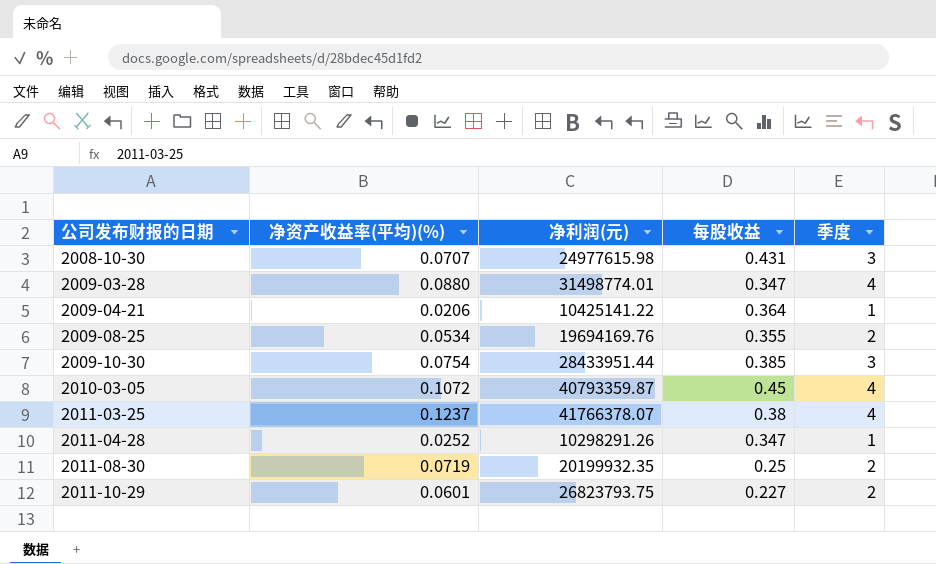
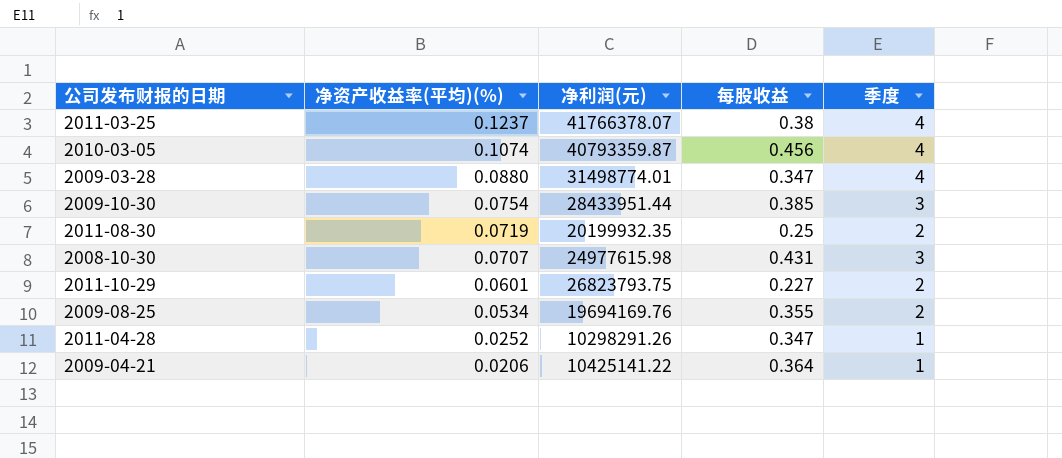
row order: 公司发布财报的日期 ascending -> 净资产收益率(平均)(%) descending
2010-03-05 | 净资产收益率(平均)(%): 0.1072 -> 0.1074
2010-03-05 | 每股收益: 0.45 -> 0.456

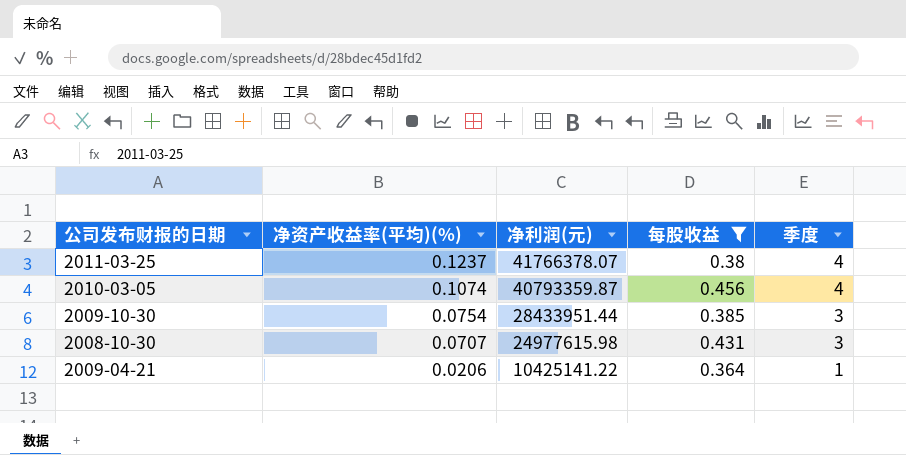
filter: none -> 每股收益 >= 0.364

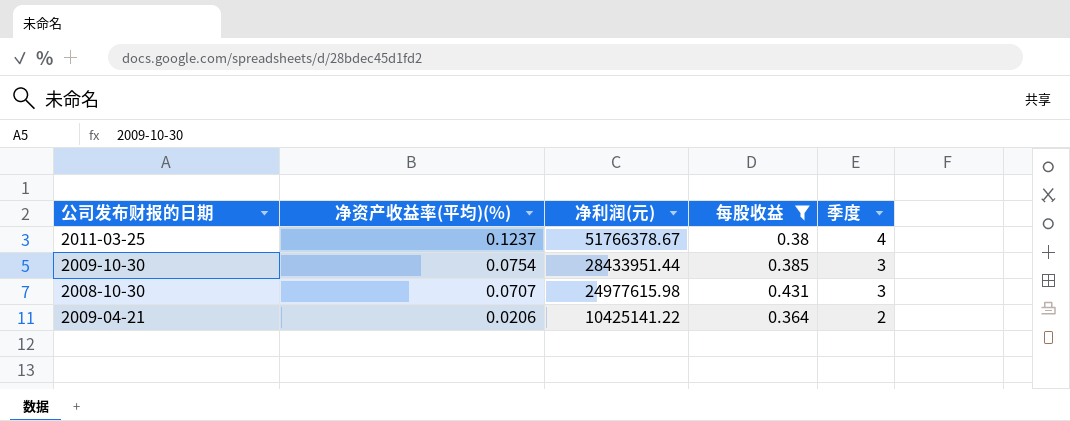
row 2010-03-05: 0.1074 | 40793359.87 | 0.456 | 4 -> none
2011-03-25 | 净利润(元): 41766378.07 -> 51766378.67
2009-04-21 | 季度: 1 -> 2

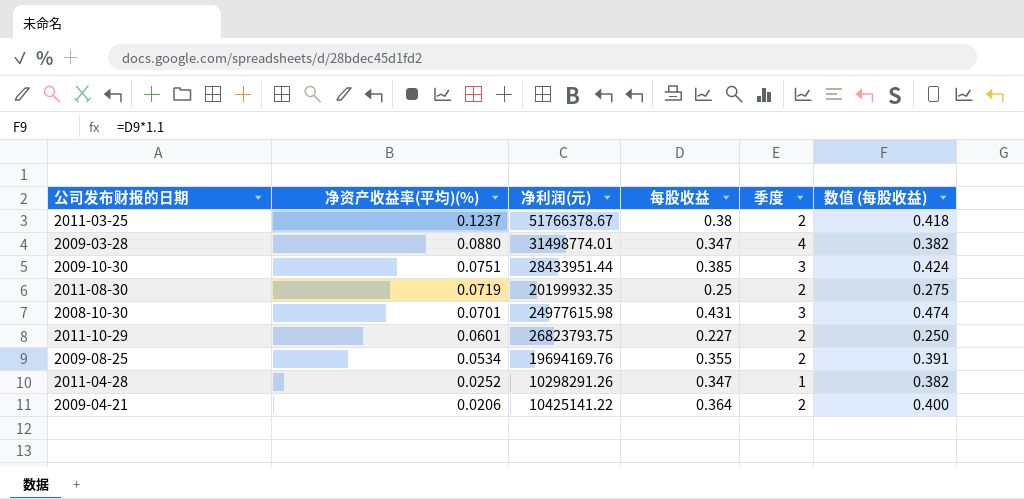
filter: 每股收益 >= 0.364 -> none
column 数值 (每股收益) | formula: none -> [每股收益] * 1.1
2011-03-25 | 季度: 4 -> 2
2009-10-30 | 净资产收益率(平均)(%): 0.0754 -> 0.0751
2008-10-30 | 净资产收益率(平均)(%): 0.0707 -> 0.0701

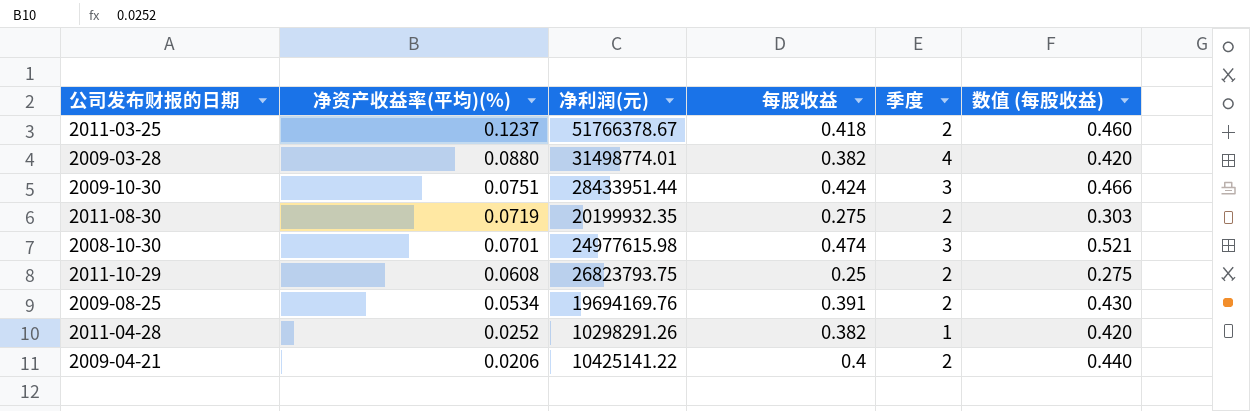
2011-03-25 | 每股收益: 0.38 -> 0.418
2011-03-25 | 数值 (每股收益): 0.418 -> 0.460
2009-03-28 | 每股收益: 0.347 -> 0.382
2009-03-28 | 数值 (每股收益): 0.382 -> 0.420
2009-10-30 | 每股收益: 0.385 -> 0.424
2009-10-30 | 数值 (每股收益): 0.424 -> 0.466
2011-08-30 | 每股收益: 0.25 -> 0.275
2011-08-30 | 数值 (每股收益): 0.275 -> 0.303
2008-10-30 | 每股收益: 0.431 -> 0.474
2008-10-30 | 数值 (每股收益): 0.474 -> 0.521
2011-10-29 | 净资产收益率(平均)(%): 0.0601 -> 0.0608
2011-10-29 | 每股收益: 0.227 -> 0.25
2011-10-29 | 数值 (每股收益): 0.250 -> 0.275
2009-08-25 | 每股收益: 0.355 -> 0.391
2009-08-25 | 数值 (每股收益): 0.391 -> 0.430
2011-04-28 | 每股收益: 0.347 -> 0.382
2011-04-28 | 数值 (每股收益): 0.382 -> 0.420
2009-04-21 | 每股收益: 0.364 -> 0.4
2009-04-21 | 数值 (每股收益): 0.400 -> 0.440

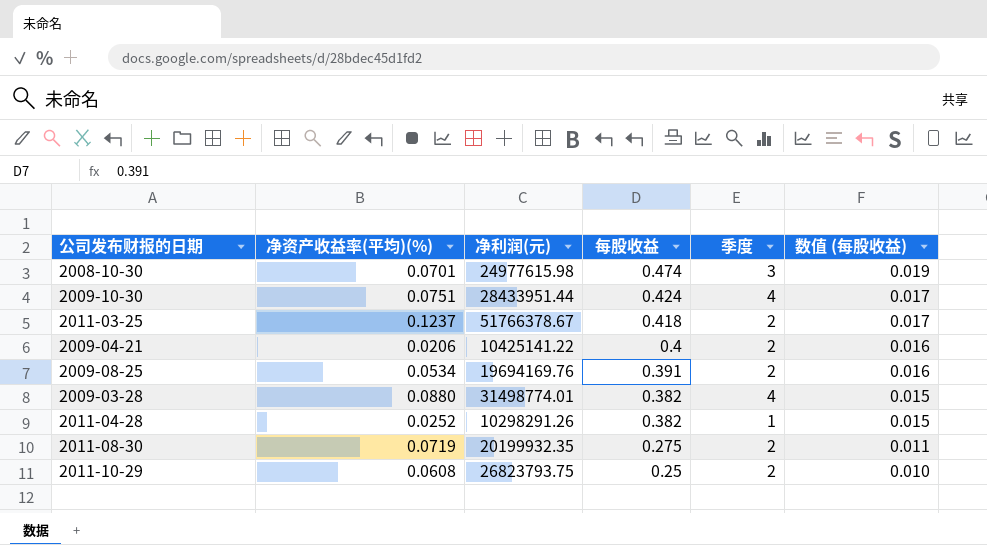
row order: 净资产收益率(平均)(%) descending -> 每股收益 descending
column 数值 (每股收益) | formula: [每股收益] * 1.1 -> [每股收益] * 0.04
2009-10-30 | 季度: 3 -> 4

